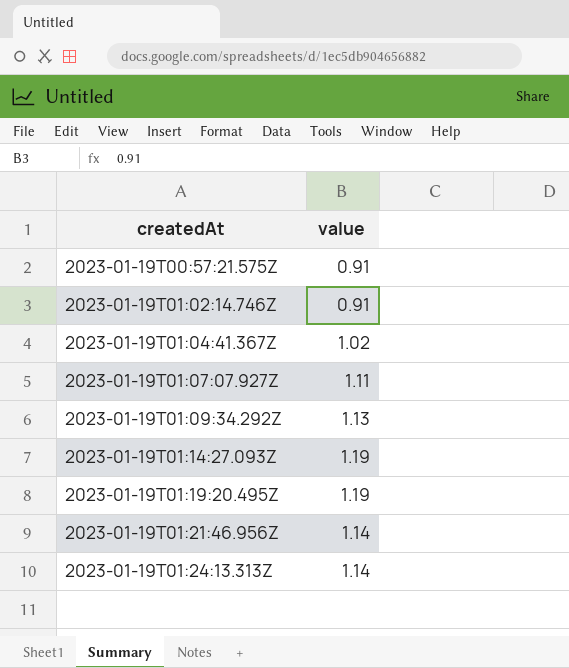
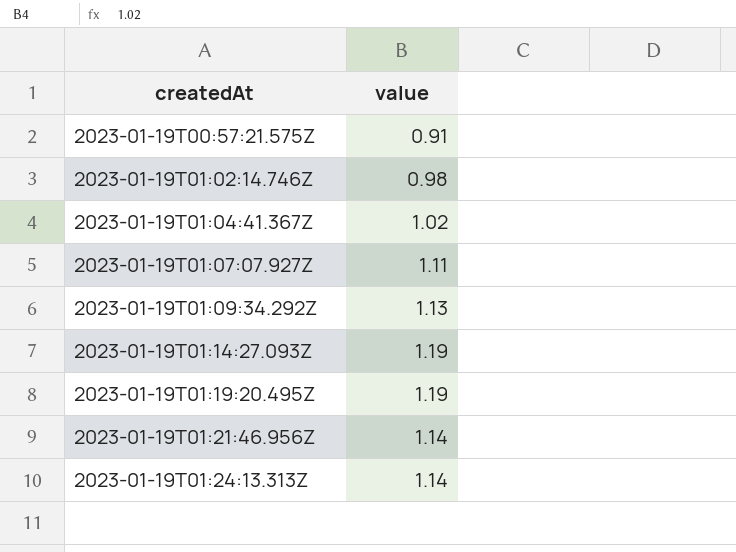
2023-01-19T01:02:14.746Z | value: 0.91 -> 0.98

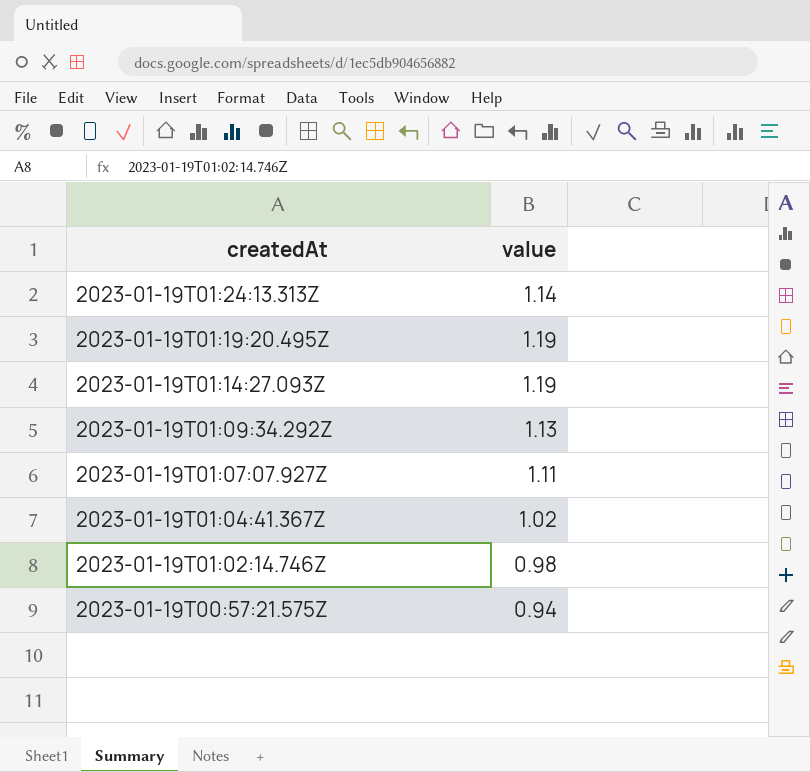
row order: createdAt ascending -> createdAt descending
row 2023-01-19T01:21:46.956Z: 1.14 -> none
2023-01-19T00:57:21.575Z | value: 0.91 -> 0.94

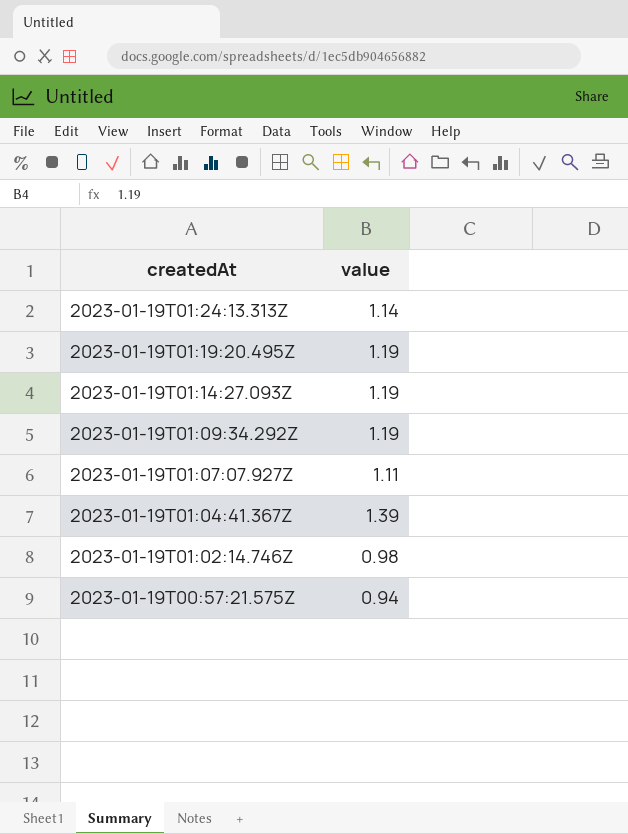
2023-01-19T01:09:34.292Z | value: 1.13 -> 1.19
2023-01-19T01:04:41.367Z | value: 1.02 -> 1.39

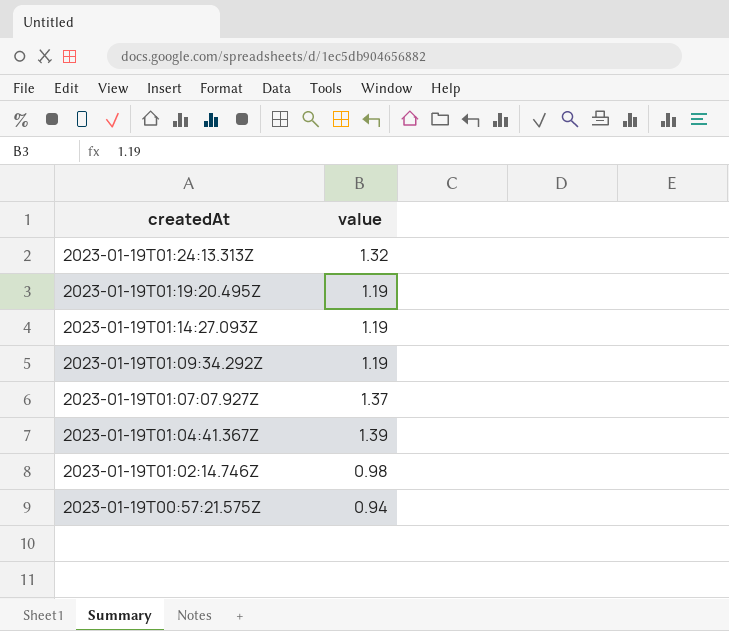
2023-01-19T01:24:13.313Z | value: 1.14 -> 1.32
2023-01-19T01:07:07.927Z | value: 1.11 -> 1.37

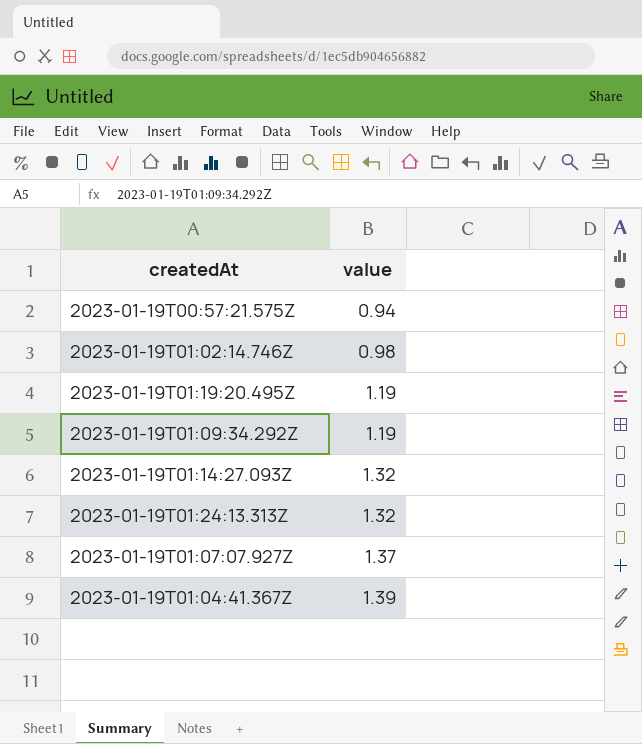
row order: createdAt descending -> value ascending
2023-01-19T01:14:27.093Z | value: 1.19 -> 1.32

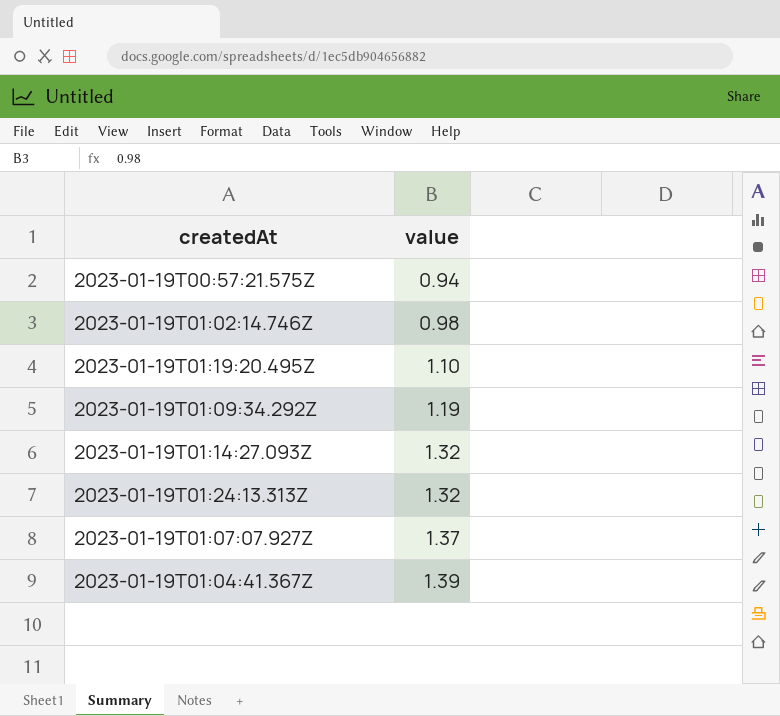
2023-01-19T01:19:20.495Z | value: 1.19 -> 1.10

